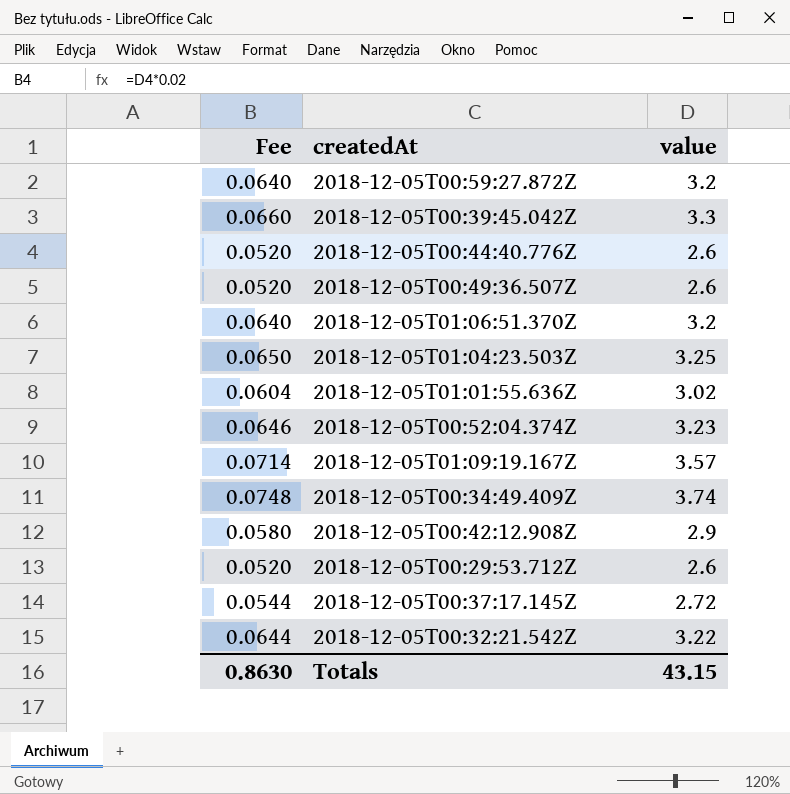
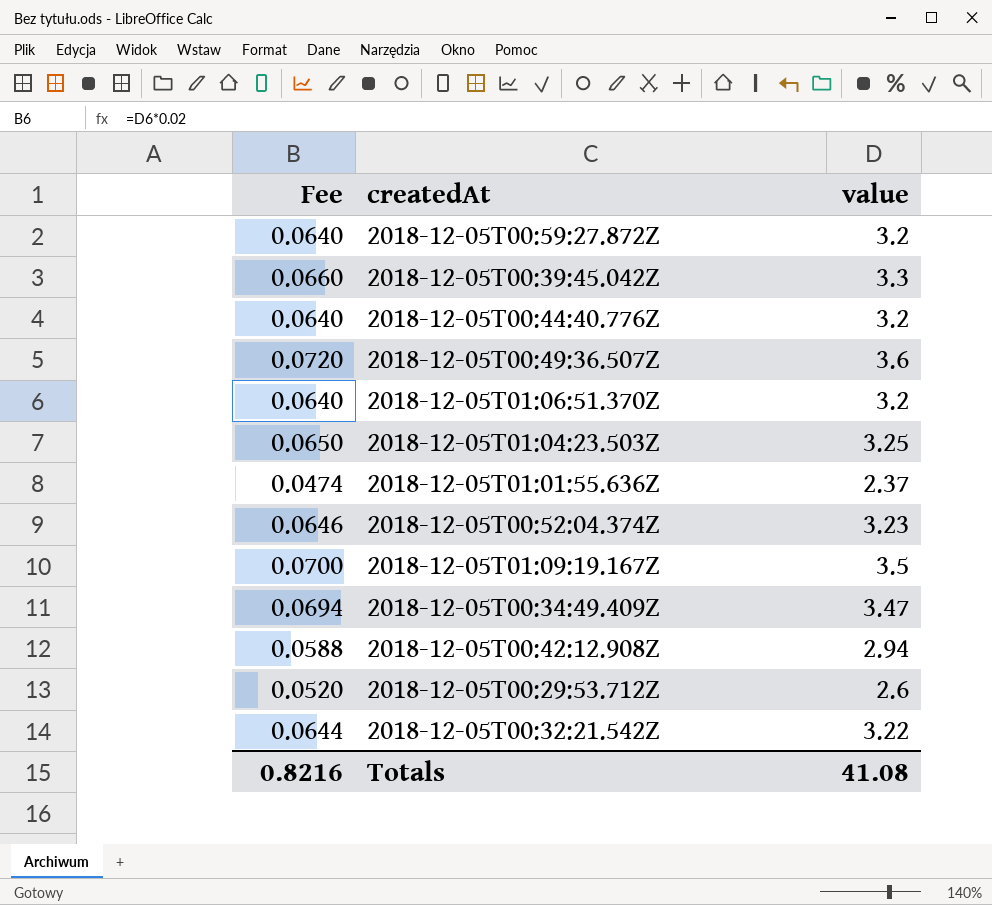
row 2018-12-05T00:37:17.145Z: 0.0544 | 2.72 -> none
2018-12-05T00:44:40.776Z | Fee: 0.0520 -> 0.0640
2018-12-05T00:44:40.776Z | value: 2.6 -> 3.2
2018-12-05T00:49:36.507Z | Fee: 0.0520 -> 0.0720
2018-12-05T00:49:36.507Z | value: 2.6 -> 3.6
2018-12-05T01:01:55.636Z | Fee: 0.0604 -> 0.0474
2018-12-05T01:01:55.636Z | value: 3.02 -> 2.37
2018-12-05T01:09:19.167Z | Fee: 0.0714 -> 0.0700
2018-12-05T01:09:19.167Z | value: 3.57 -> 3.5
2018-12-05T00:34:49.409Z | Fee: 0.0748 -> 0.0694
2018-12-05T00:34:49.409Z | value: 3.74 -> 3.47
2018-12-05T00:42:12.908Z | Fee: 0.0580 -> 0.0588
2018-12-05T00:42:12.908Z | value: 2.9 -> 2.94
Totals | Fee: 0.8630 -> 0.8216
Totals | value: 43.15 -> 41.08

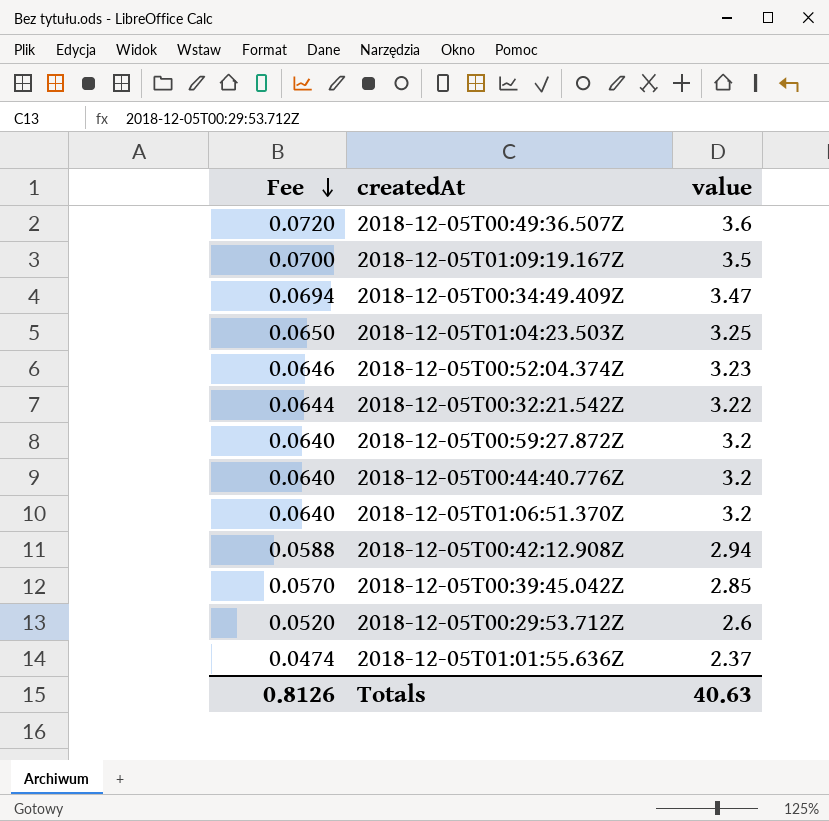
row order: none -> Fee descending
2018-12-05T00:39:45.042Z | Fee: 0.0660 -> 0.0570
2018-12-05T00:39:45.042Z | value: 3.3 -> 2.85
Totals | Fee: 0.8216 -> 0.8126
Totals | value: 41.08 -> 40.63

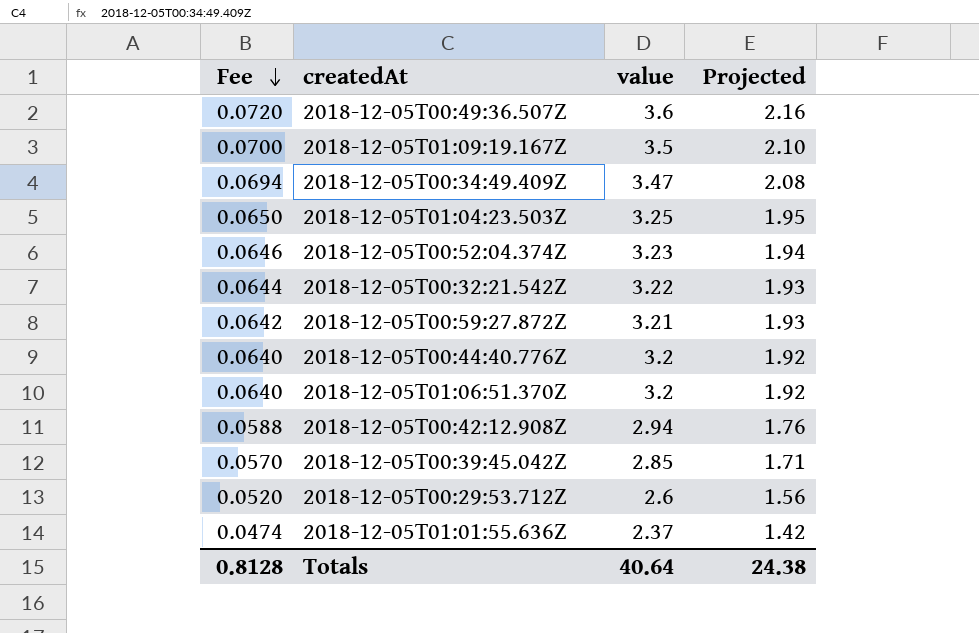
column Projected | formula: none -> [value] * 0.6
2018-12-05T00:59:27.872Z | Fee: 0.0640 -> 0.0642
2018-12-05T00:59:27.872Z | value: 3.2 -> 3.21
Totals | Fee: 0.8126 -> 0.8128
Totals | value: 40.63 -> 40.64

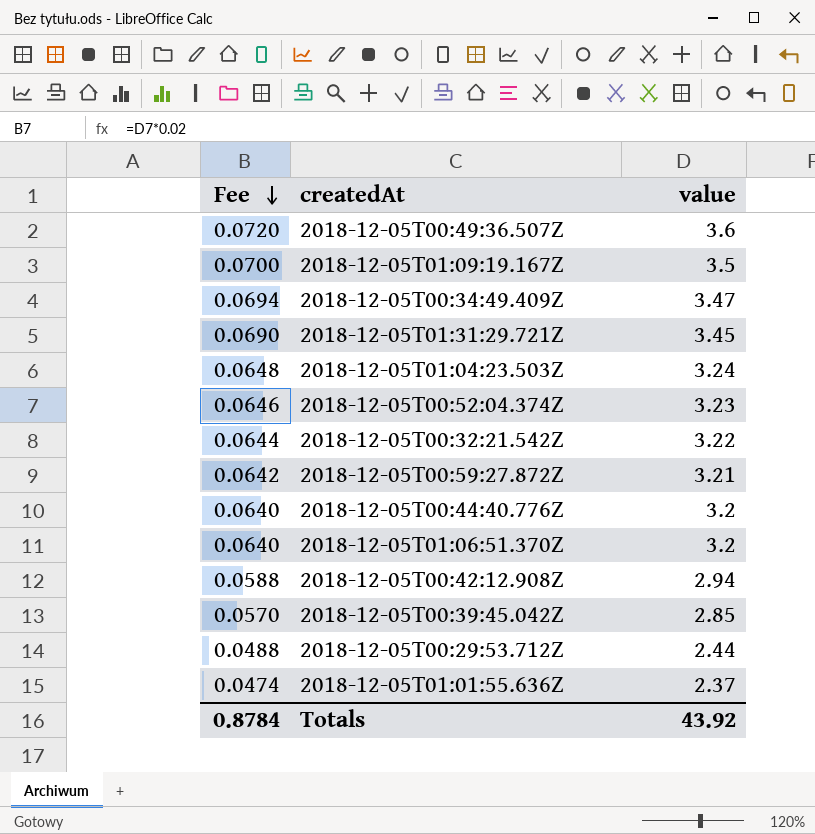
column Projected | formula: [value] * 0.6 -> none
row 2018-12-05T01:31:29.721Z: none -> 0.0690 | 3.45
2018-12-05T01:04:23.503Z | Fee: 0.0650 -> 0.0648
2018-12-05T01:04:23.503Z | value: 3.25 -> 3.24
2018-12-05T00:29:53.712Z | Fee: 0.0520 -> 0.0488
2018-12-05T00:29:53.712Z | value: 2.6 -> 2.44
Totals | Fee: 0.8128 -> 0.8784
Totals | value: 40.64 -> 43.92

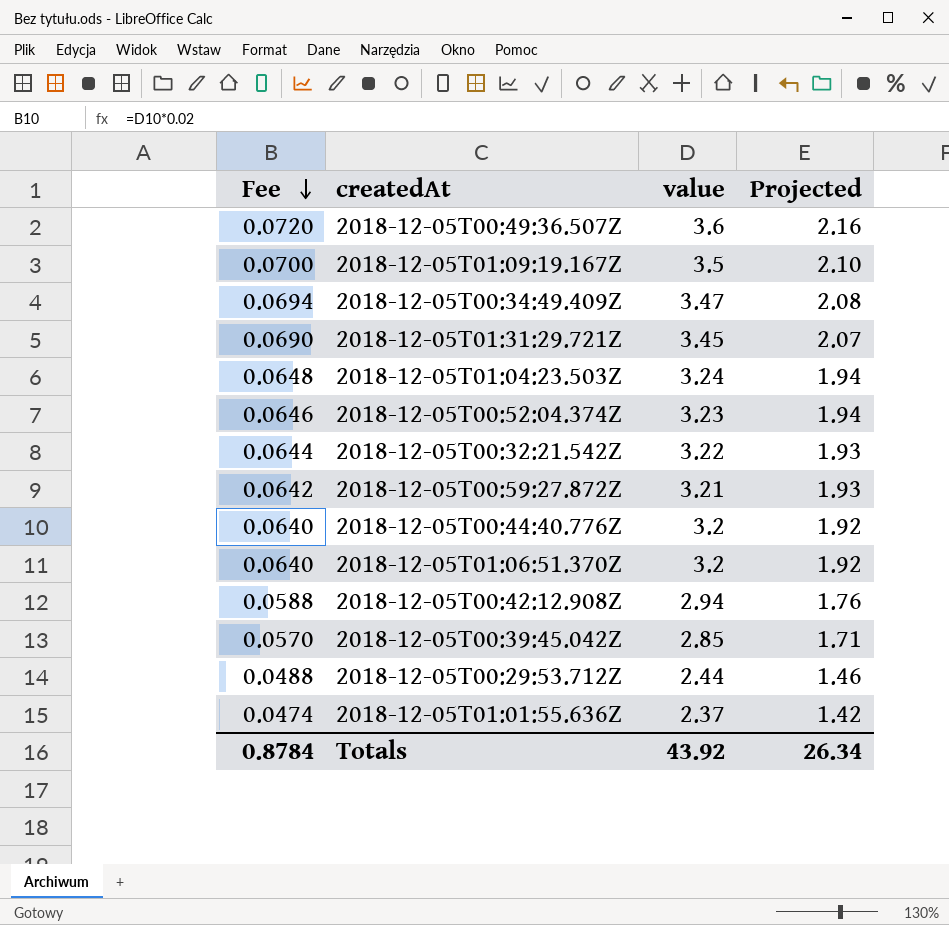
column Projected | formula: none -> [value] * 0.6

